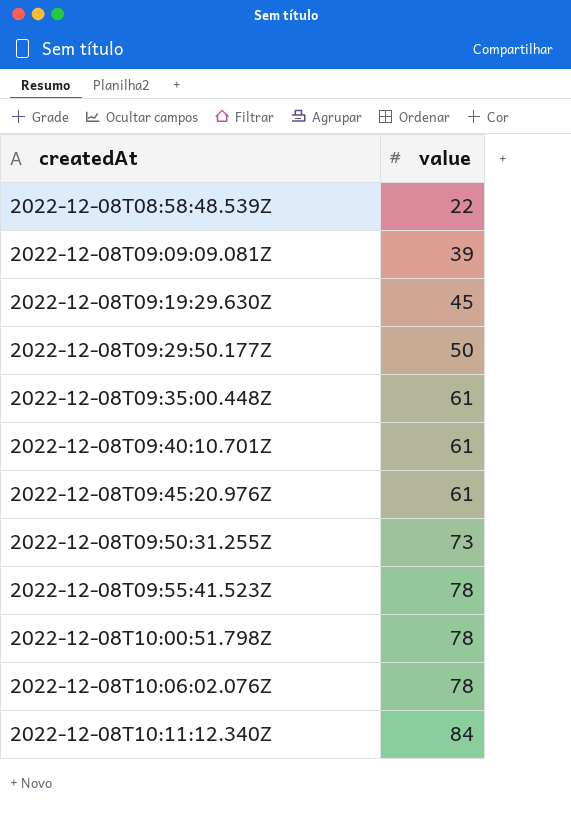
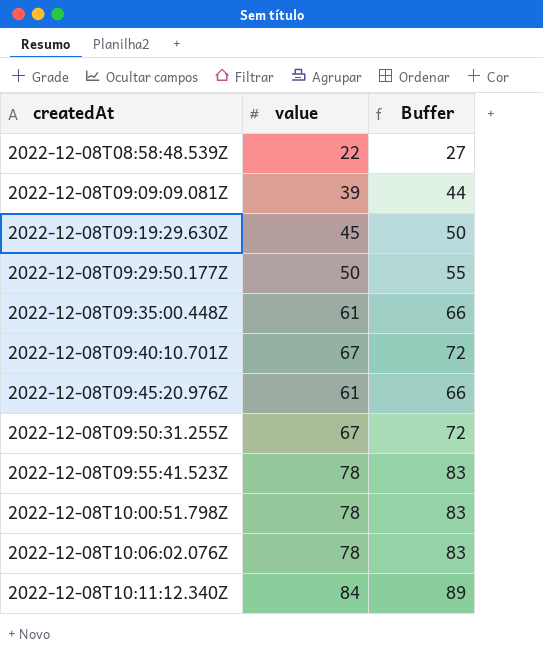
column Buffer | formula: none -> [value] + 5
2022-12-08T09:40:10.701Z | value: 61 -> 67
2022-12-08T09:50:31.255Z | value: 73 -> 67

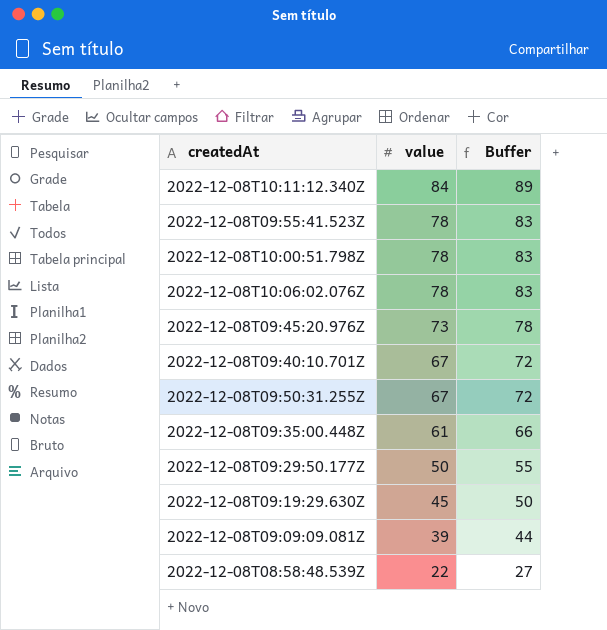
row order: createdAt ascending -> value descending
2022-12-08T09:45:20.976Z | value: 61 -> 73
2022-12-08T09:45:20.976Z | Buffer: 66 -> 78

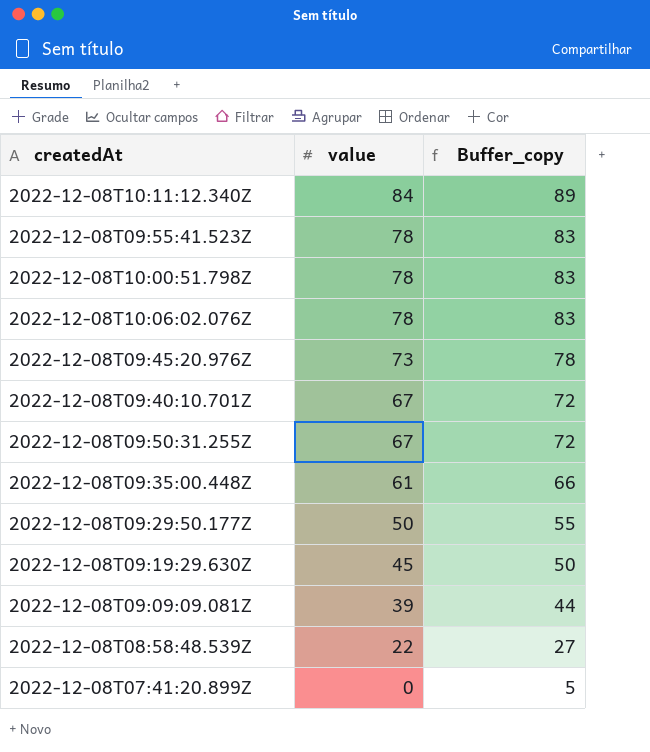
column name: Buffer -> Buffer_copy
row 2022-12-08T07:41:20.899Z: none -> 0 | 5

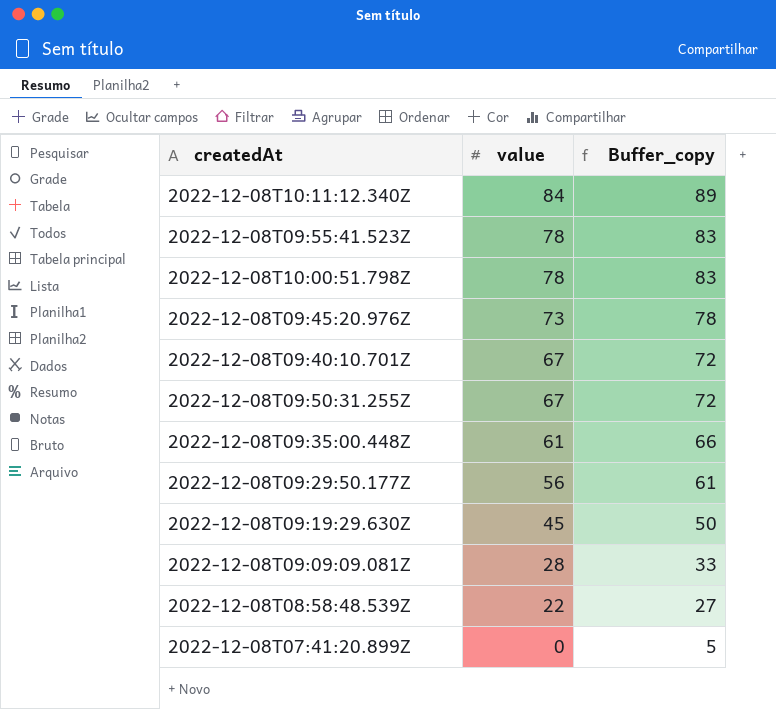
row 2022-12-08T10:06:02.076Z: 78 | 83 -> none
2022-12-08T09:29:50.177Z | value: 50 -> 56
2022-12-08T09:29:50.177Z | Buffer_copy: 55 -> 61
2022-12-08T09:09:09.081Z | value: 39 -> 28
2022-12-08T09:09:09.081Z | Buffer_copy: 44 -> 33

